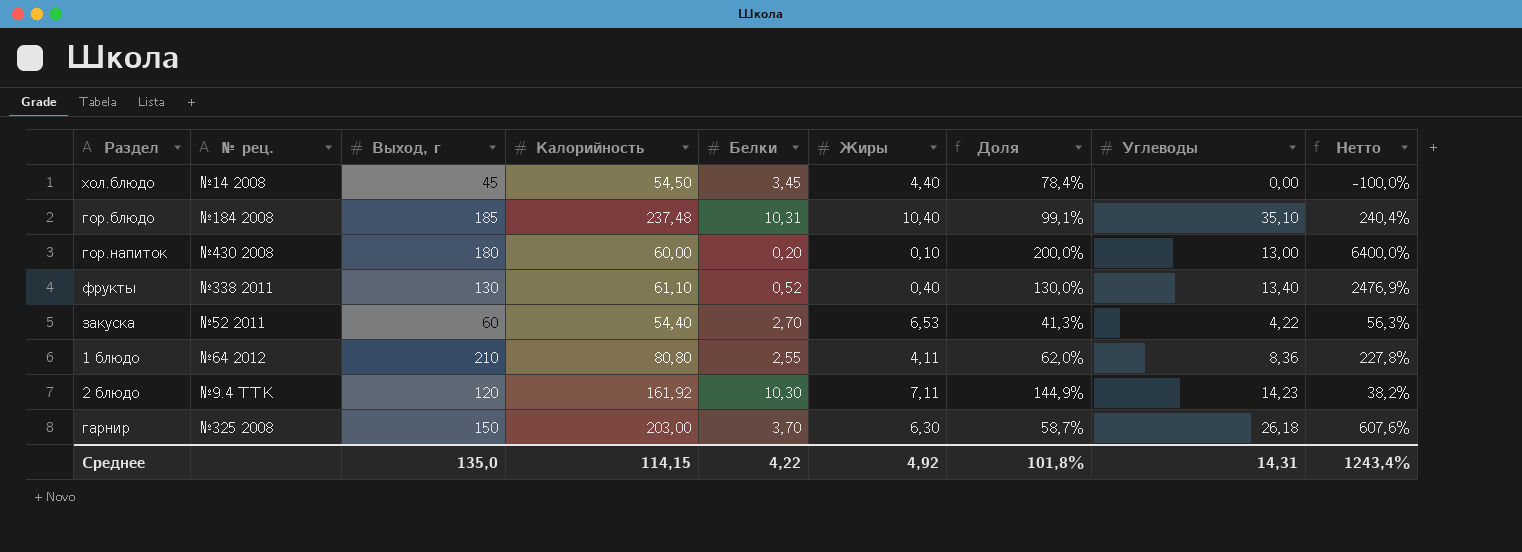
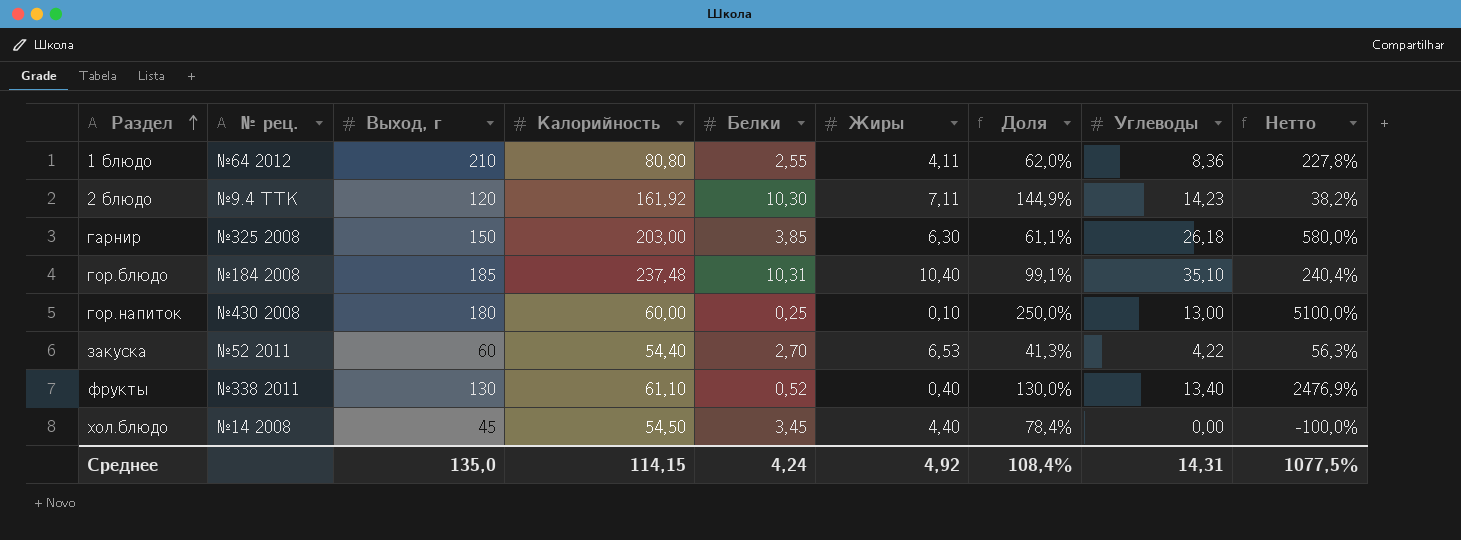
row order: none -> Раздел ascending
гарнир | Белки: 3,70 -> 3,85
гарнир | Доля: 58,7% -> 61,1%
гарнир | Нетто: 607,6% -> 580,0%
гор.напиток | Белки: 0,20 -> 0,25
гор.напиток | Доля: 200,0% -> 250,0%
гор.напиток | Нетто: 6400,0% -> 5100,0%
Среднее | Белки: 4,22 -> 4,24
Среднее | Доля: 101,8% -> 108,4%
Среднее | Нетто: 1243,4% -> 1077,5%

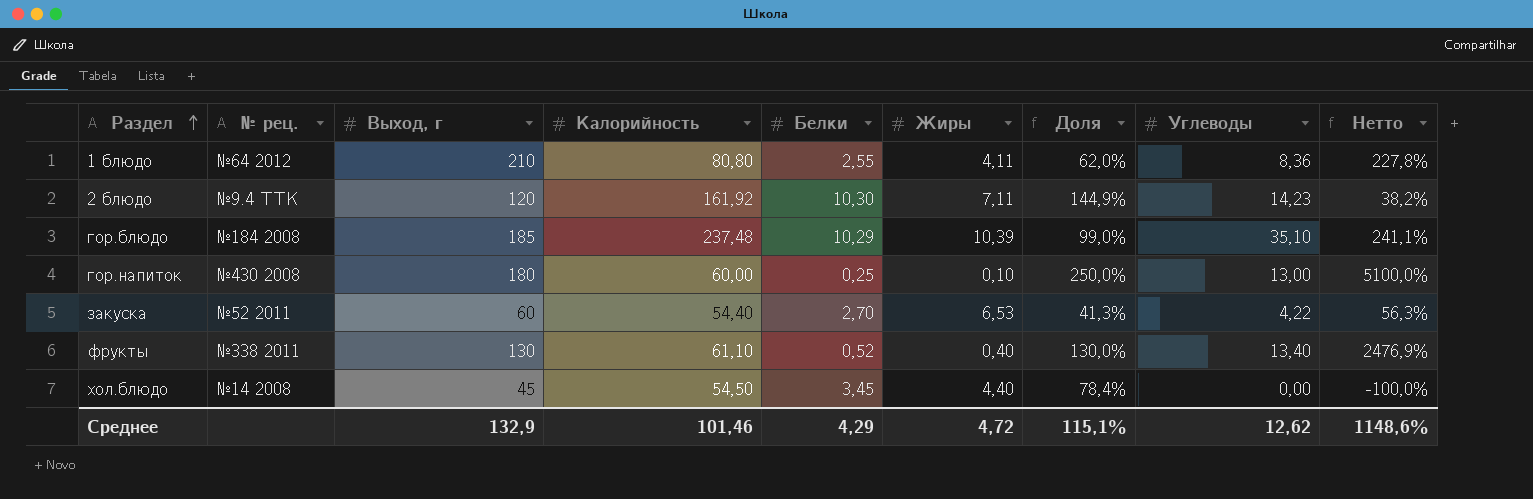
row гарнир: №325 2008 | 150 | 203,00 | 3,85 | 6,30 | 61,1% | 26,18 | 580,0% -> none
гор.блюдо | Белки: 10,31 -> 10,29
гор.блюдо | Жиры: 10,40 -> 10,39
гор.блюдо | Доля: 99,1% -> 99,0%
гор.блюдо | Нетто: 240,4% -> 241,1%
Среднее | Выход, г: 135,0 -> 132,9
Среднее | Калорийность: 114,15 -> 101,46
Среднее | Белки: 4,24 -> 4,29
Среднее | Жиры: 4,92 -> 4,72
Среднее | Доля: 108,4% -> 115,1%
Среднее | Углеводы: 14,31 -> 12,62
Среднее | Нетто: 1077,5% -> 1148,6%

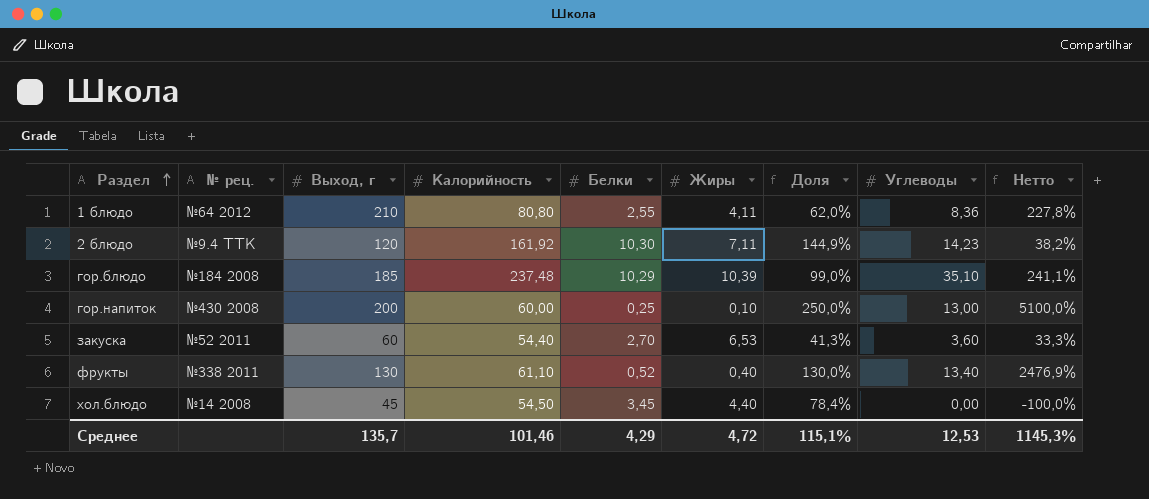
гор.напиток | Выход, г: 180 -> 200
закуска | Углеводы: 4,22 -> 3,60
закуска | Нетто: 56,3% -> 33,3%
Среднее | Выход, г: 132,9 -> 135,7
Среднее | Углеводы: 12,62 -> 12,53
Среднее | Нетто: 1148,6% -> 1145,3%

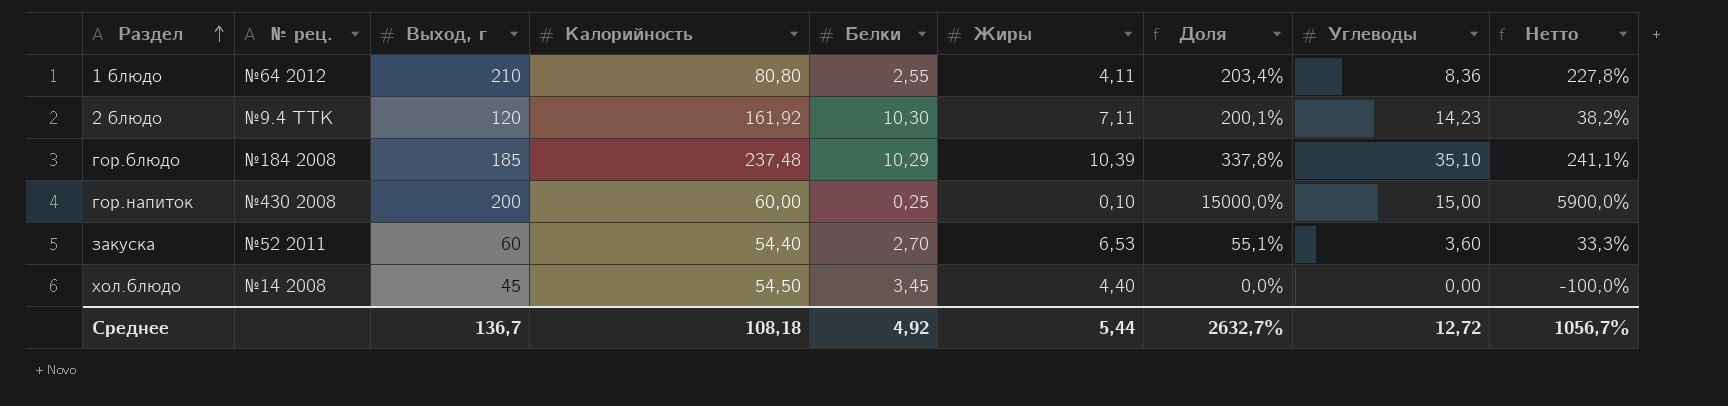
column Доля | formula: [Белки] / [Жиры] -> [Углеводы] / [Жиры]
row фрукты: №338 2011 | 130 | 61,10 | 0,52 | 0,40 | 130,0% | 13,40 | 2476,9% -> none
гор.напиток | Углеводы: 13,00 -> 15,00
гор.напиток | Нетто: 5100,0% -> 5900,0%
Среднее | Выход, г: 135,7 -> 136,7
Среднее | Калорийность: 101,46 -> 108,18
Среднее | Белки: 4,29 -> 4,92
Среднее | Жиры: 4,72 -> 5,44
Среднее | Доля: 115,1% -> 2632,7%
Среднее | Углеводы: 12,53 -> 12,72
Среднее | Нетто: 1145,3% -> 1056,7%

